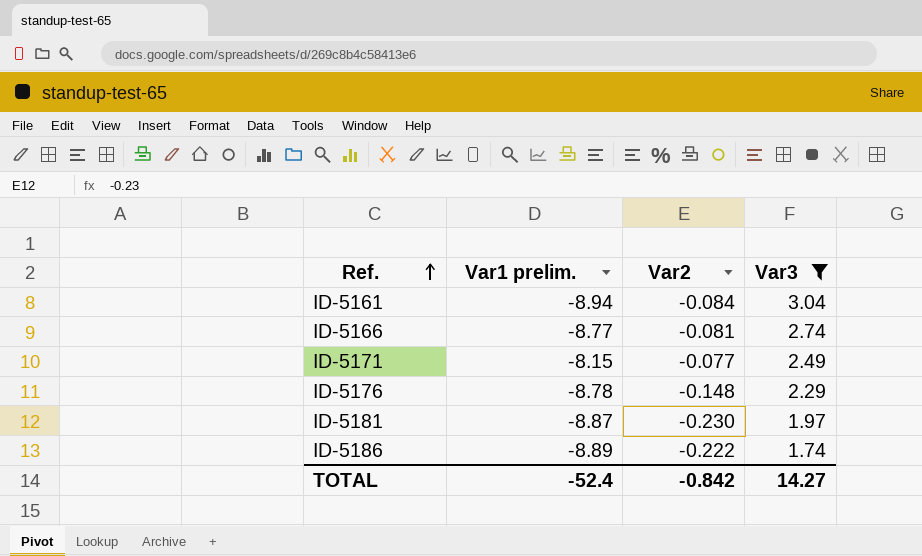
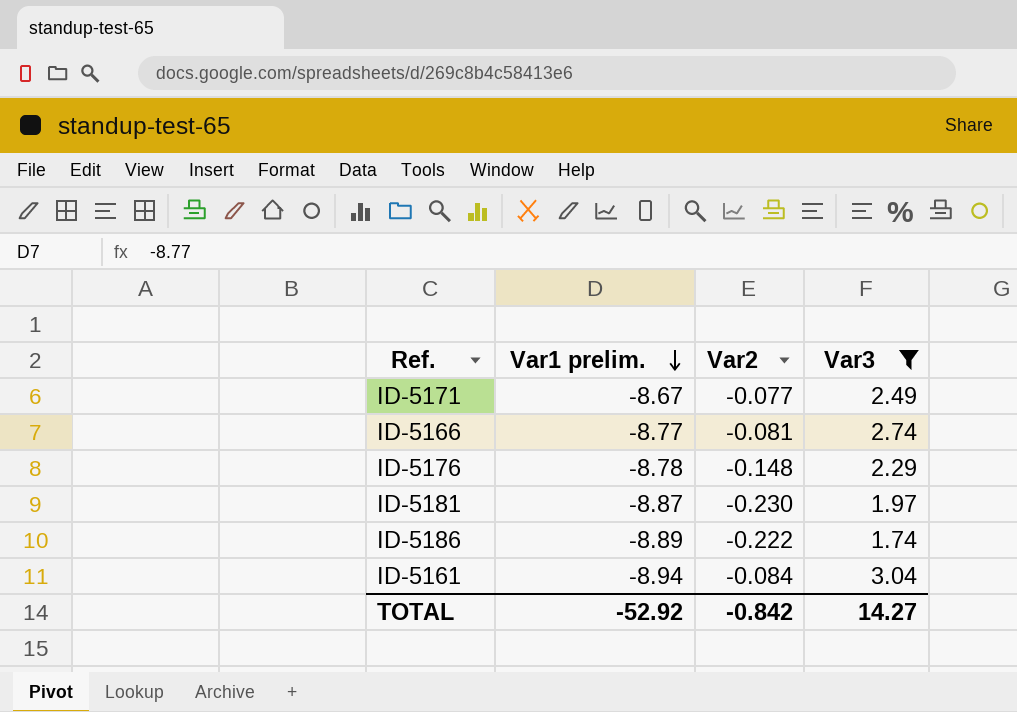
row order: Ref. ascending -> Var1 prelim. descending
ID-5171 | Var1 prelim.: -8.15 -> -8.67
TOTAL | Var1 prelim.: -52.4 -> -52.92

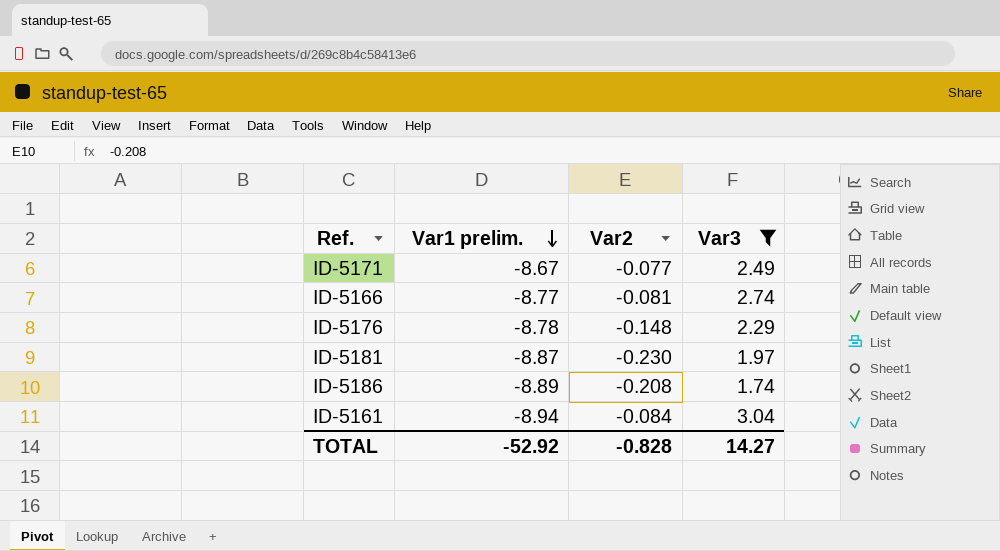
ID-5186 | Var2: -0.222 -> -0.208
TOTAL | Var2: -0.842 -> -0.828

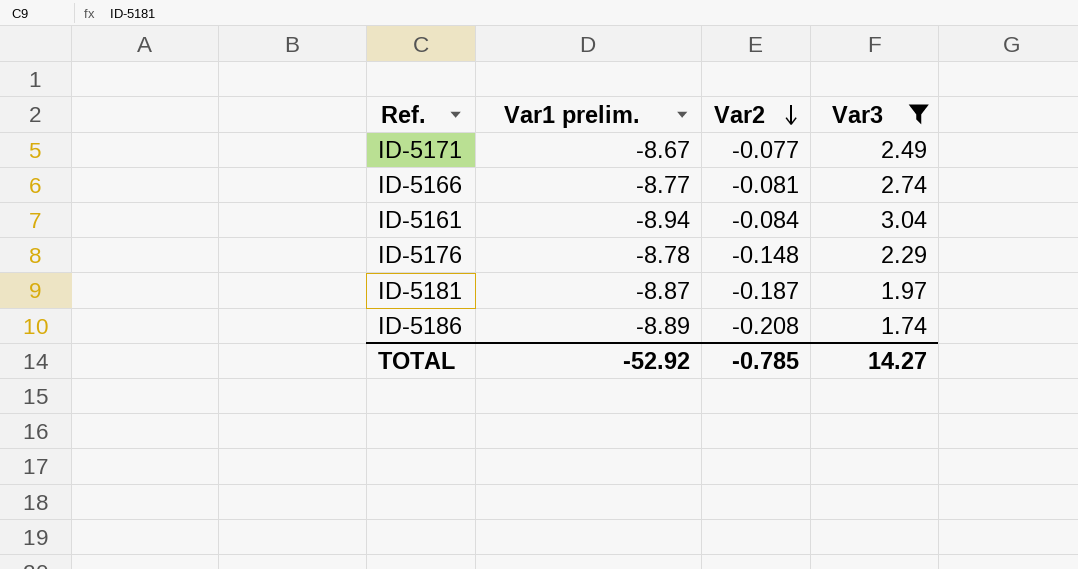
row order: Var1 prelim. descending -> Var2 descending
ID-5181 | Var2: -0.230 -> -0.187
TOTAL | Var2: -0.828 -> -0.785

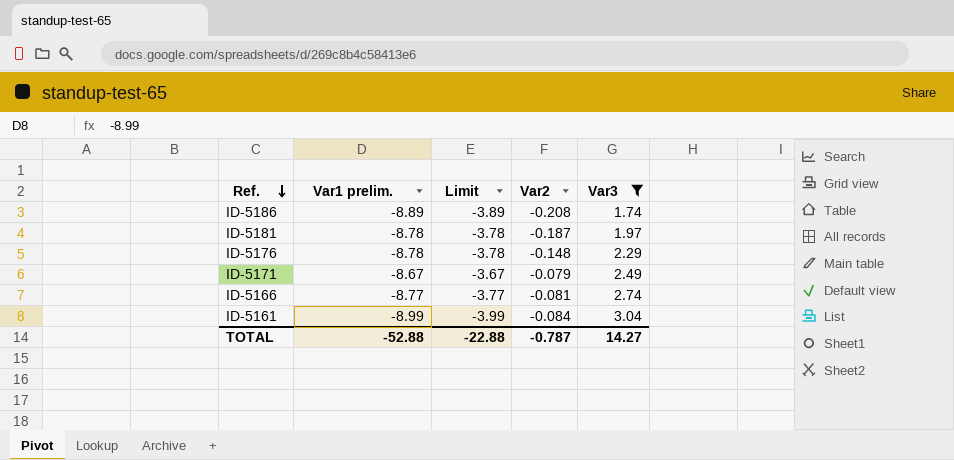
row order: Var2 descending -> Ref. descending
column Limit | formula: none -> [Var1 prelim.] + 5
ID-5181 | Var1 prelim.: -8.87 -> -8.78
ID-5171 | Var2: -0.077 -> -0.079
ID-5161 | Var1 prelim.: -8.94 -> -8.99
TOTAL | Var1 prelim.: -52.92 -> -52.88
TOTAL | Var2: -0.785 -> -0.787

